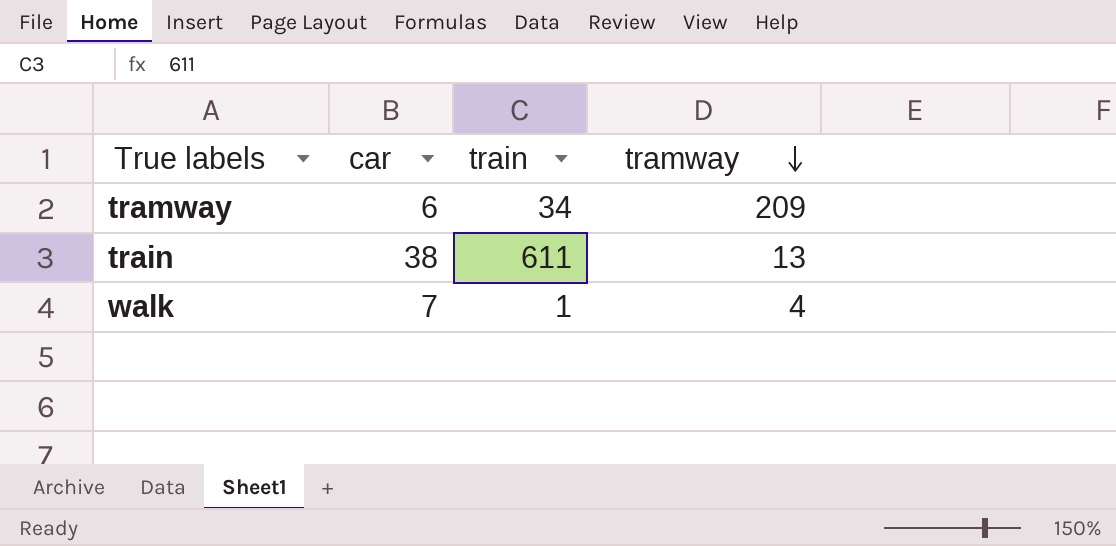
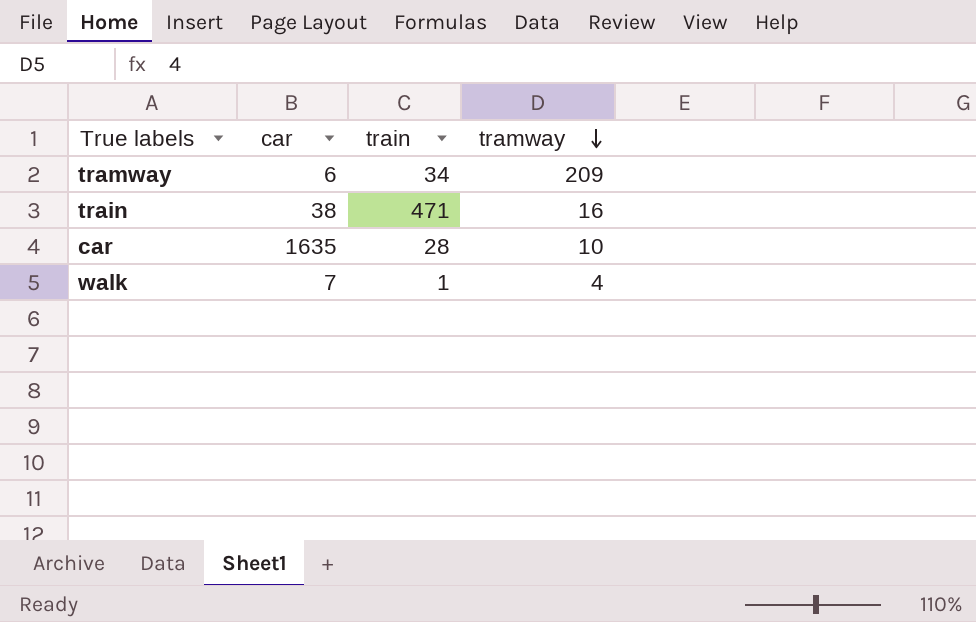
train | train: 611 -> 471
train | tramway: 13 -> 16
row car: none -> 1635 | 28 | 10

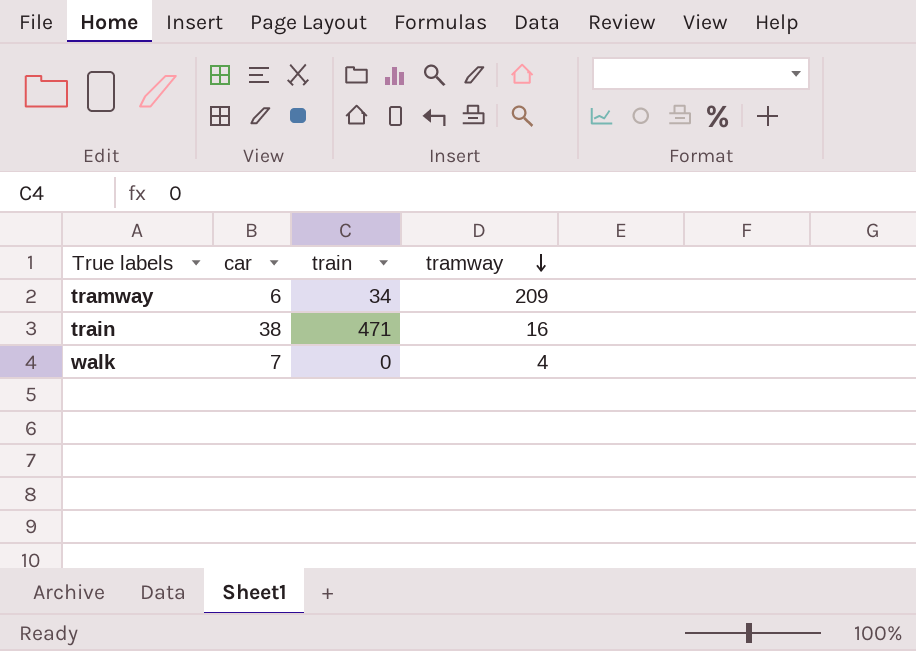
row car: 1635 | 28 | 10 -> none
walk | train: 1 -> 0

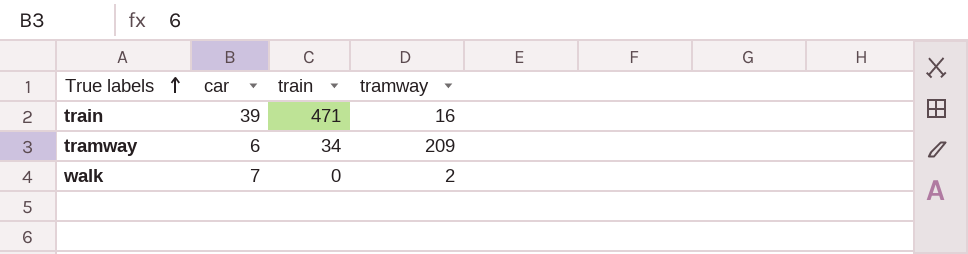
row order: tramway descending -> True labels ascending
train | car: 38 -> 39
walk | tramway: 4 -> 2

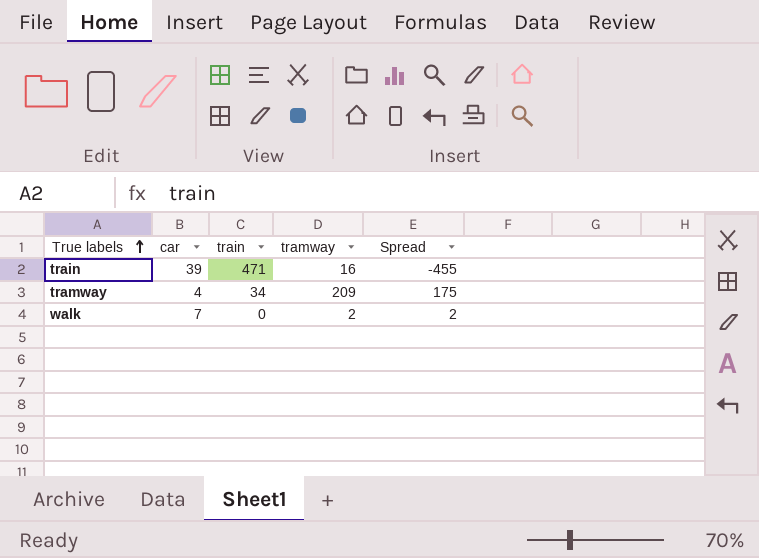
column Spread | formula: none -> [tramway] - [train]
tramway | car: 6 -> 4

